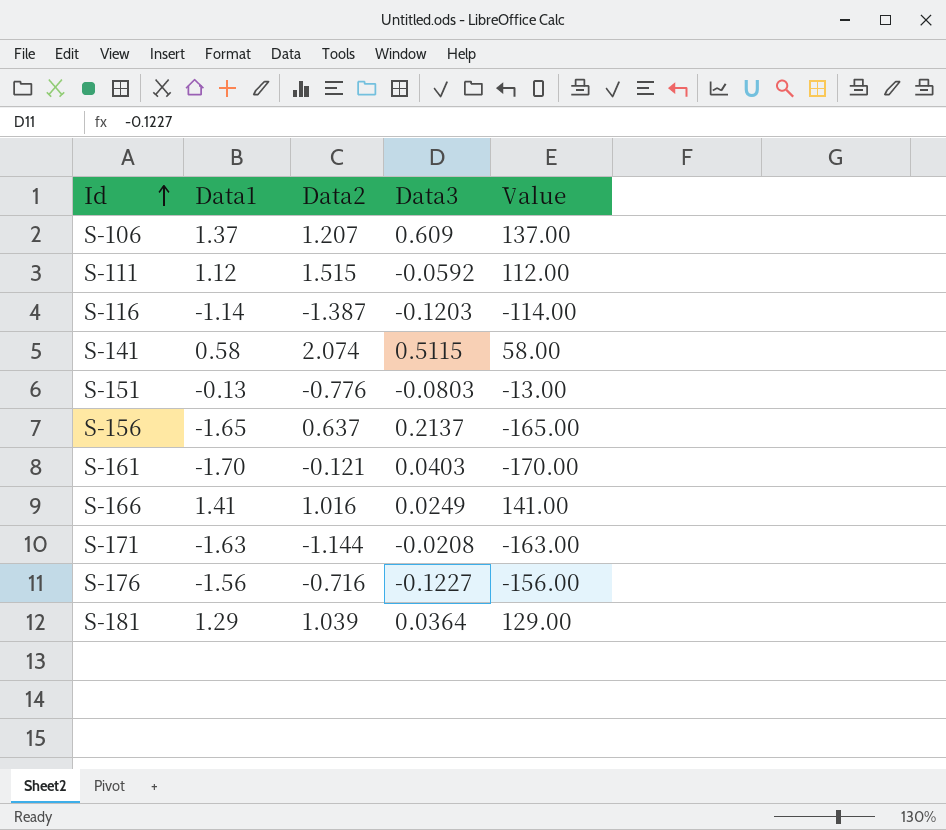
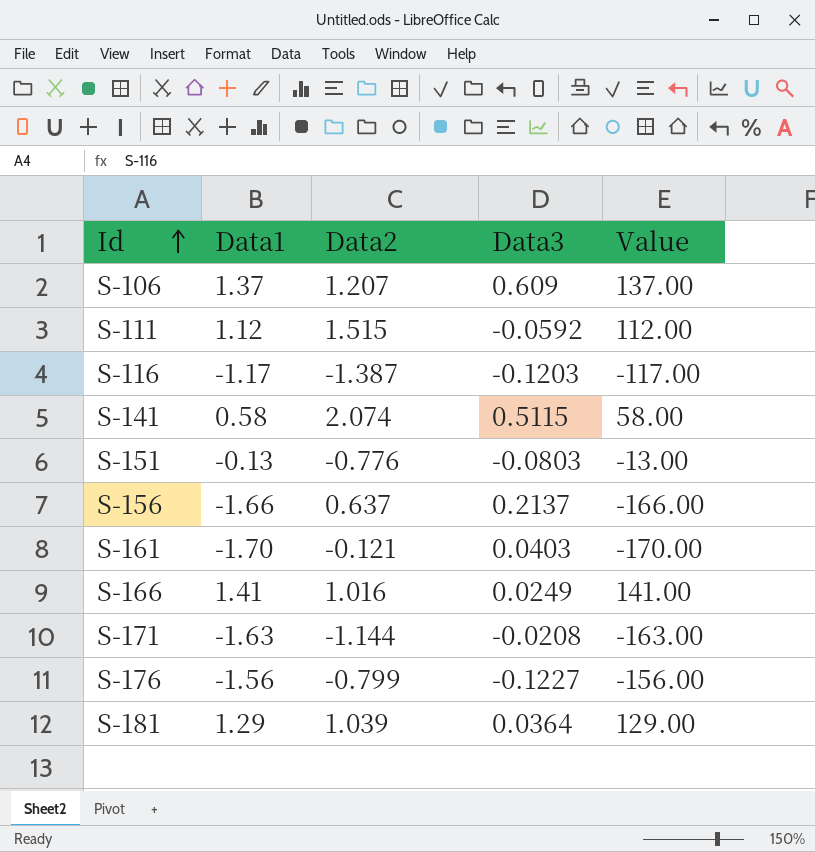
S-116 | Data1: -1.14 -> -1.17
S-116 | Value: -114.00 -> -117.00
S-156 | Data1: -1.65 -> -1.66
S-156 | Value: -165.00 -> -166.00
S-176 | Data2: -0.716 -> -0.799

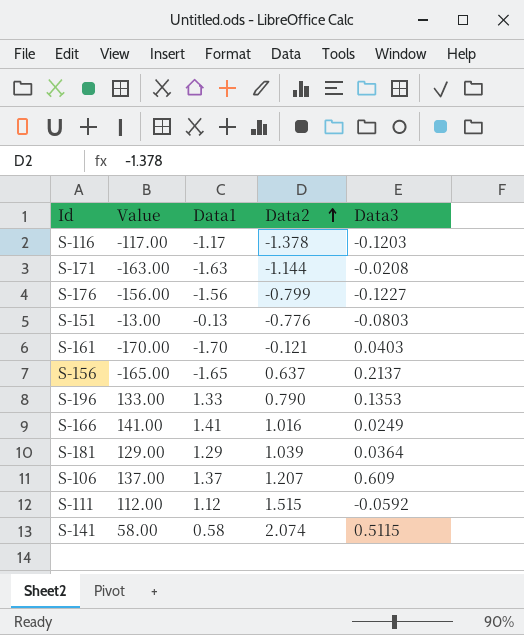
row order: Id ascending -> Data2 ascending
column Value | position: 5 -> 2
S-116 | Data2: -1.387 -> -1.378
S-156 | Value: -166.00 -> -165.00
S-156 | Data1: -1.66 -> -1.65
row S-196: none -> 133.00 | 1.33 | 0.790 | 0.1353

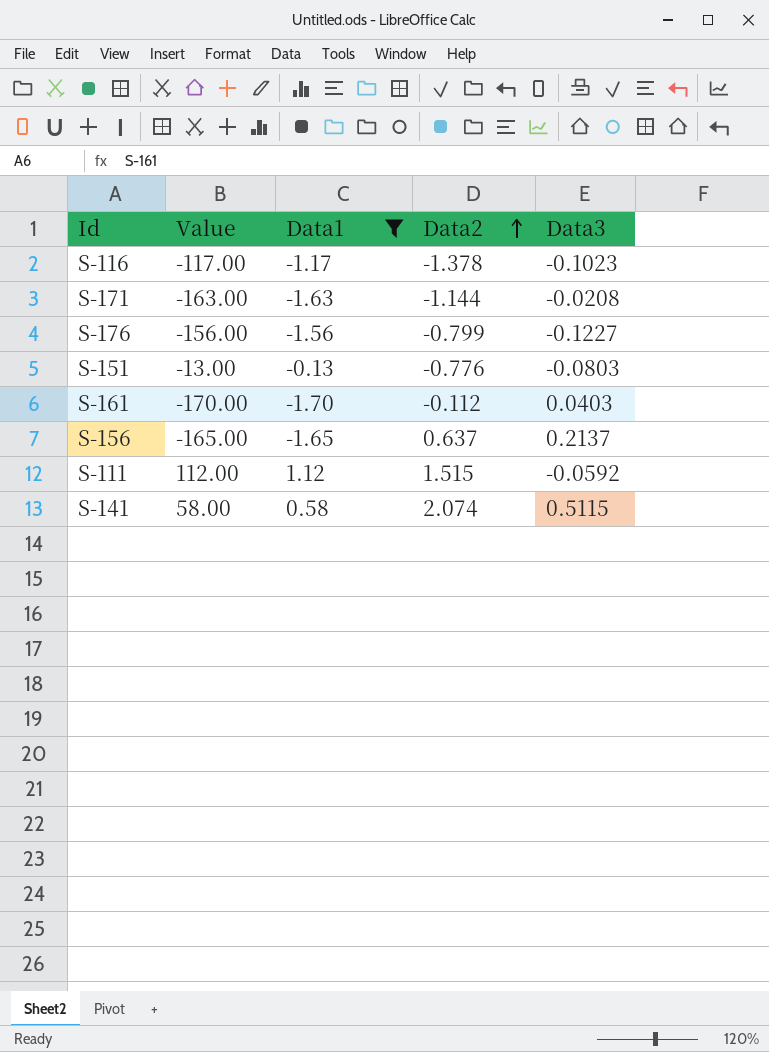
filter: none -> Data1 <= 1.12
S-116 | Data3: -0.1203 -> -0.1023
S-161 | Data2: -0.121 -> -0.112

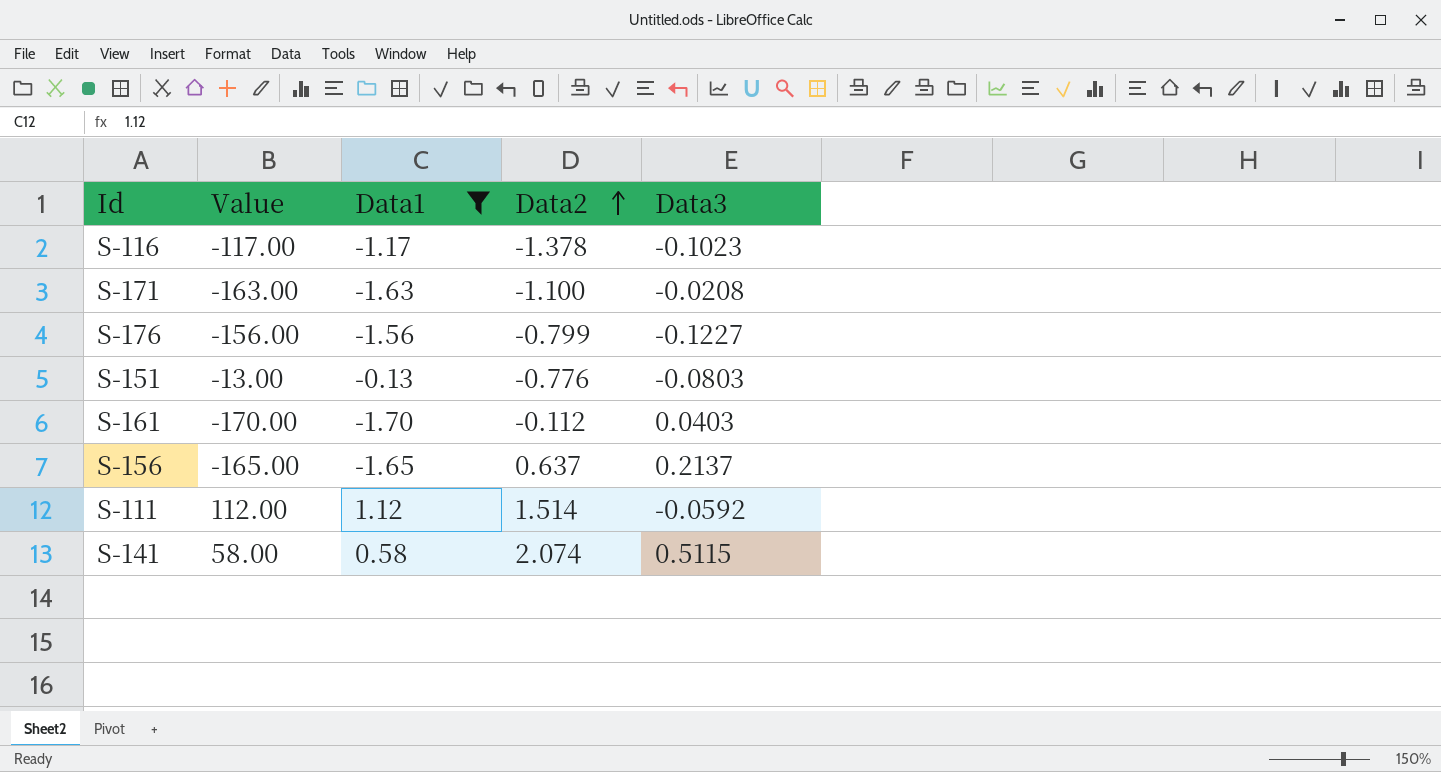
S-171 | Data2: -1.144 -> -1.100
S-111 | Data2: 1.515 -> 1.514

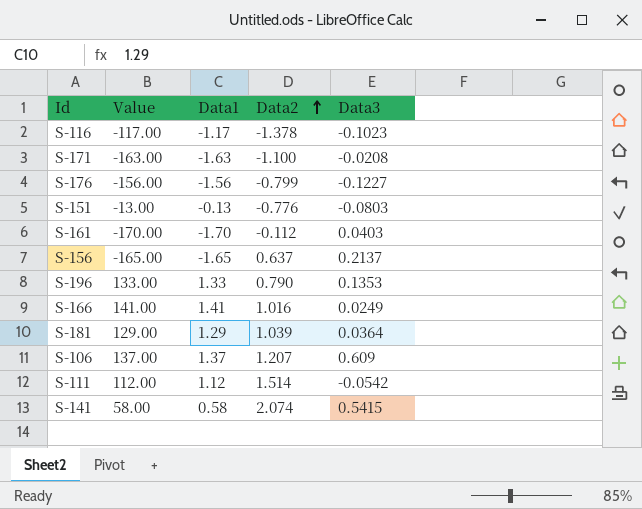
filter: Data1 <= 1.12 -> none
S-111 | Data3: -0.0592 -> -0.0542
S-141 | Data3: 0.5115 -> 0.5415

